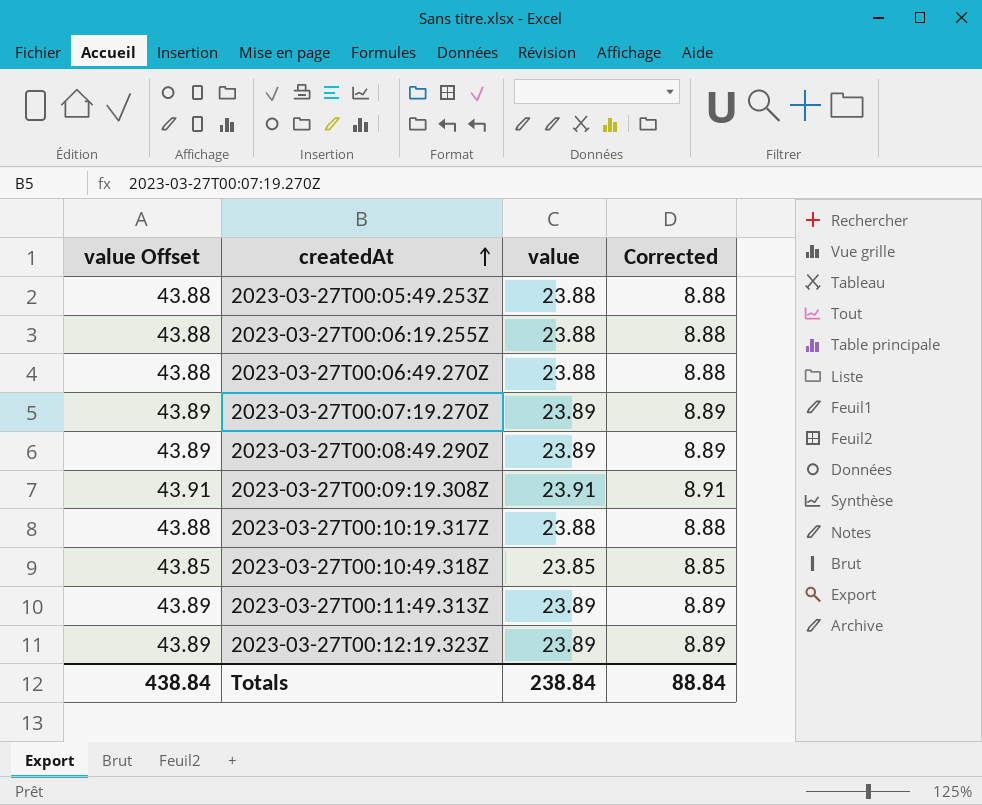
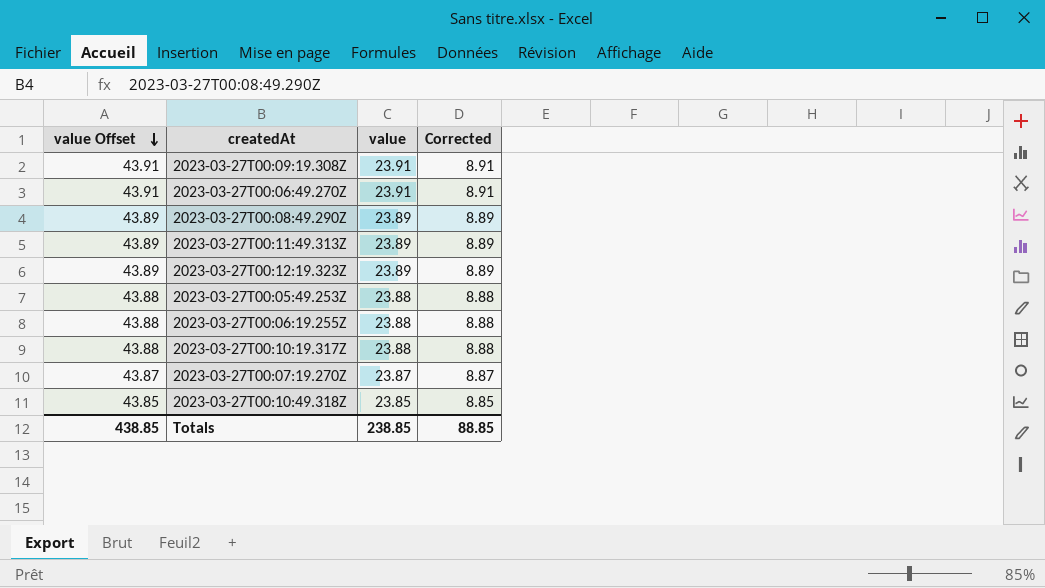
row order: createdAt ascending -> value Offset descending
2023-03-27T00:06:49.270Z | value Offset: 43.88 -> 43.91
2023-03-27T00:06:49.270Z | value: 23.88 -> 23.91
2023-03-27T00:06:49.270Z | Corrected: 8.88 -> 8.91
2023-03-27T00:07:19.270Z | value Offset: 43.89 -> 43.87
2023-03-27T00:07:19.270Z | value: 23.89 -> 23.87
2023-03-27T00:07:19.270Z | Corrected: 8.89 -> 8.87
Totals | value Offset: 438.84 -> 438.85
Totals | value: 238.84 -> 238.85
Totals | Corrected: 88.84 -> 88.85

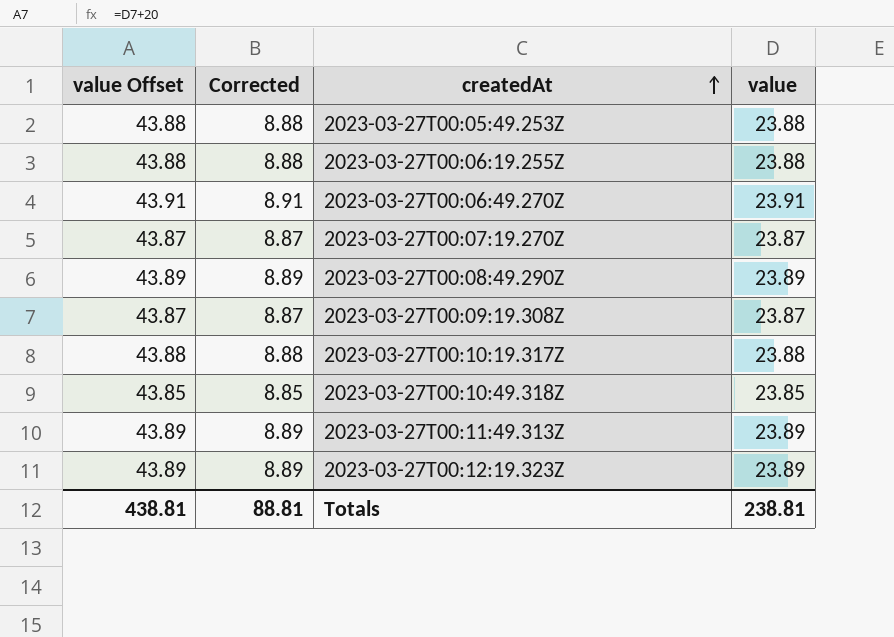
row order: value Offset descending -> createdAt ascending
column Corrected | position: 4 -> 2
2023-03-27T00:09:19.308Z | value Offset: 43.91 -> 43.87
2023-03-27T00:09:19.308Z | Corrected: 8.91 -> 8.87
2023-03-27T00:09:19.308Z | value: 23.91 -> 23.87
Totals | value Offset: 438.85 -> 438.81
Totals | Corrected: 88.85 -> 88.81
Totals | value: 238.85 -> 238.81

